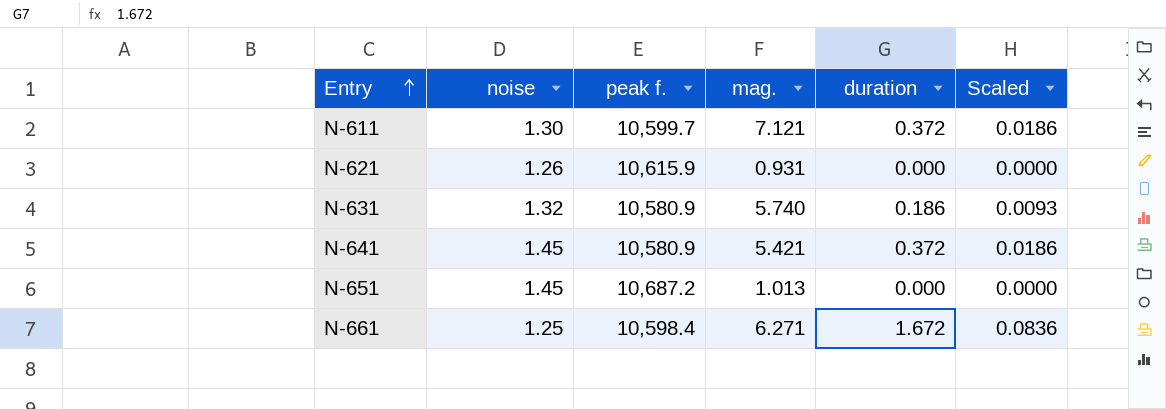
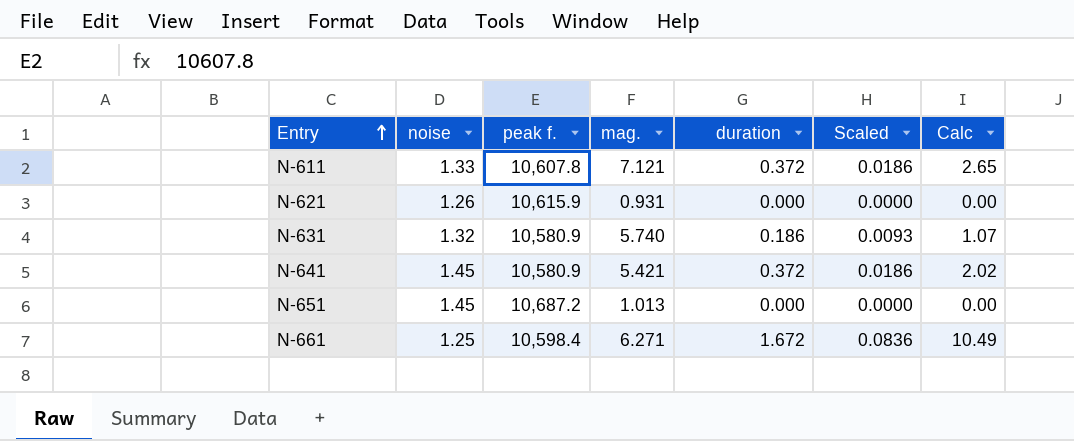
column Calc | formula: none -> [mag.] * [duration]
N-611 | noise: 1.30 -> 1.33
N-611 | peak f.: 10,599.7 -> 10,607.8

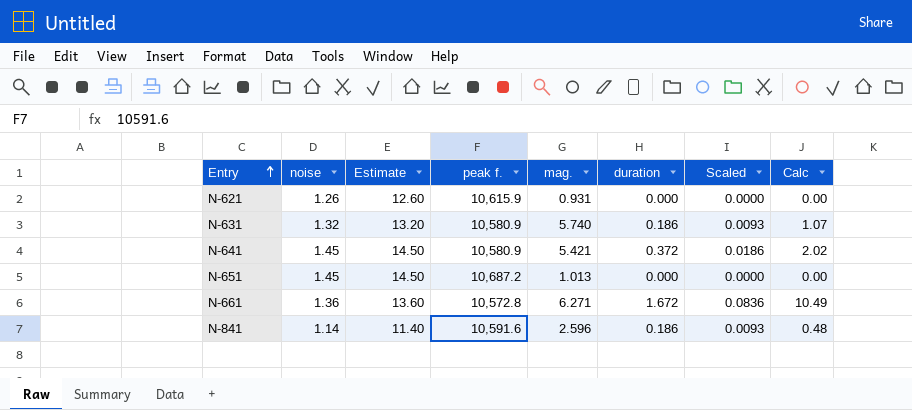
column Estimate | formula: none -> [noise] * 10
row N-611: 1.33 | 10,607.8 | 7.121 | 0.372 | 0.0186 | 2.65 -> none
N-661 | noise: 1.25 -> 1.36
N-661 | peak f.: 10,598.4 -> 10,572.8
row N-841: none -> 1.14 | 11.40 | 10,591.6 | 2.596 | 0.186 | 0.0093 | 0.48

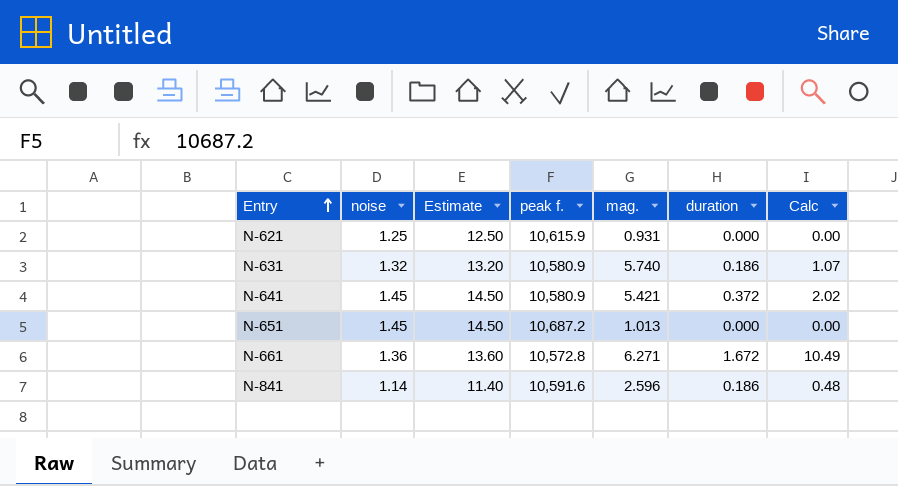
column Scaled | formula: [duration] * 0.05 -> none
N-621 | noise: 1.26 -> 1.25
N-621 | Estimate: 12.60 -> 12.50

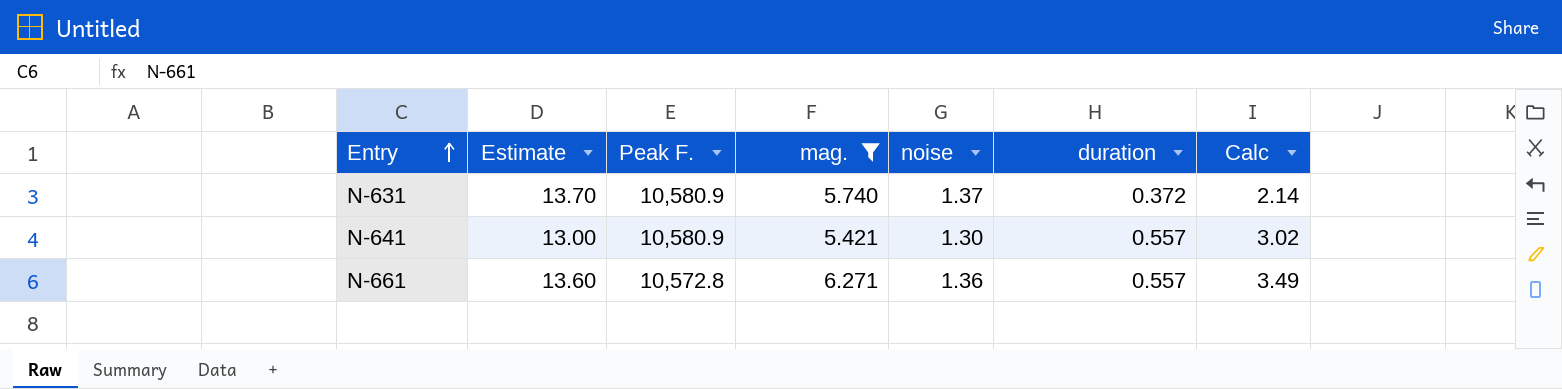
filter: none -> mag. >= 5.421
column name: peak f. -> Peak F.
column noise | position: 2 -> 5
N-631 | Estimate: 13.20 -> 13.70
N-631 | noise: 1.32 -> 1.37
N-631 | duration: 0.186 -> 0.372
N-631 | Calc: 1.07 -> 2.14
N-641 | Estimate: 14.50 -> 13.00
N-641 | noise: 1.45 -> 1.30
N-641 | duration: 0.372 -> 0.557
N-641 | Calc: 2.02 -> 3.02
N-661 | duration: 1.672 -> 0.557
N-661 | Calc: 10.49 -> 3.49

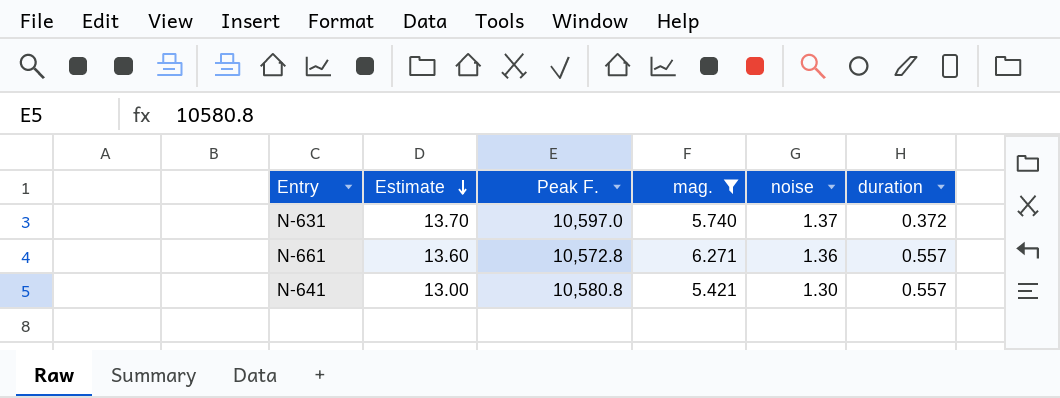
row order: Entry ascending -> Estimate descending
column Calc | formula: [mag.] * [duration] -> none
N-631 | Peak F.: 10,580.9 -> 10,597.0
N-641 | Peak F.: 10,580.9 -> 10,580.8

